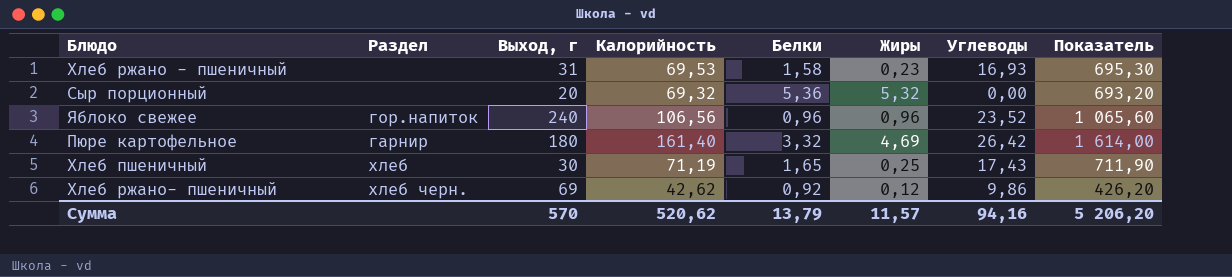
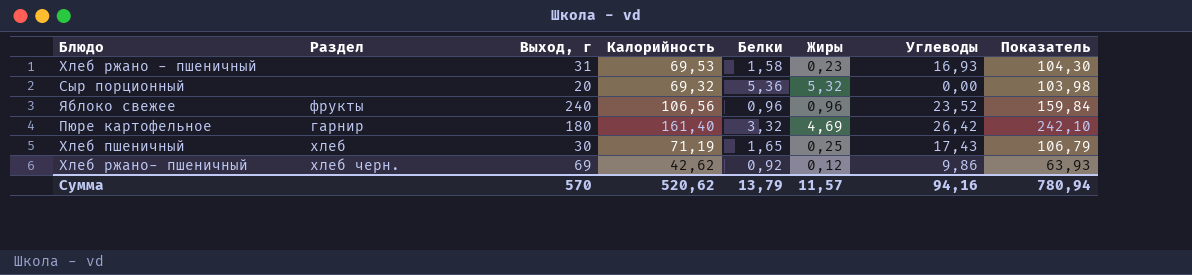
column Показатель | formula: [Калорийность] * 10 -> [Калорийность] * 1,5
Яблоко свежее | Раздел: гор.напиток -> фрукты
Сумма | Показатель: 5 206,20 -> 780,94

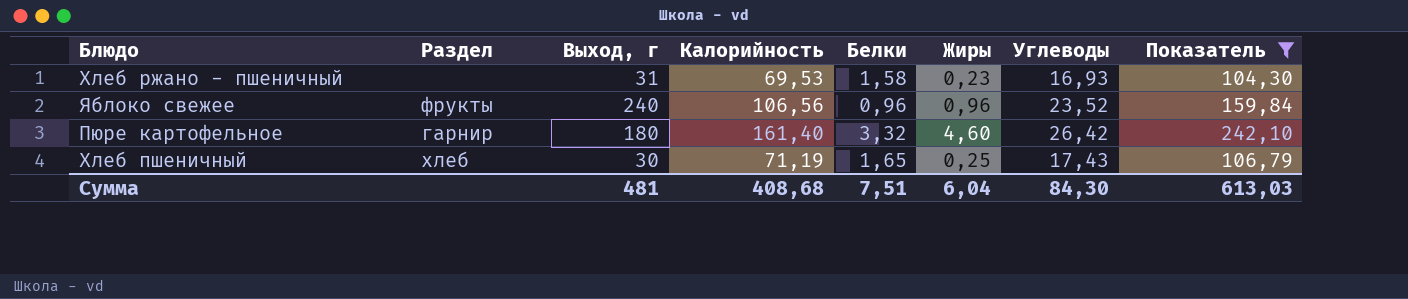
filter: none -> Показатель >= 104,30
Пюре картофельное | Жиры: 4,69 -> 4,60
Сумма | Выход, г: 570 -> 481
Сумма | Калорийность: 520,62 -> 408,68
Сумма | Белки: 13,79 -> 7,51
Сумма | Жиры: 11,57 -> 6,04
Сумма | Углеводы: 94,16 -> 84,30
Сумма | Показатель: 780,94 -> 613,03

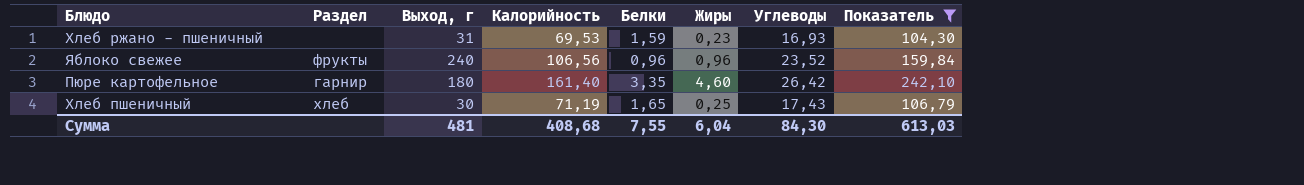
Хлеб ржано - пшеничный | Белки: 1,58 -> 1,59
Пюре картофельное | Белки: 3,32 -> 3,35
Сумма | Белки: 7,51 -> 7,55

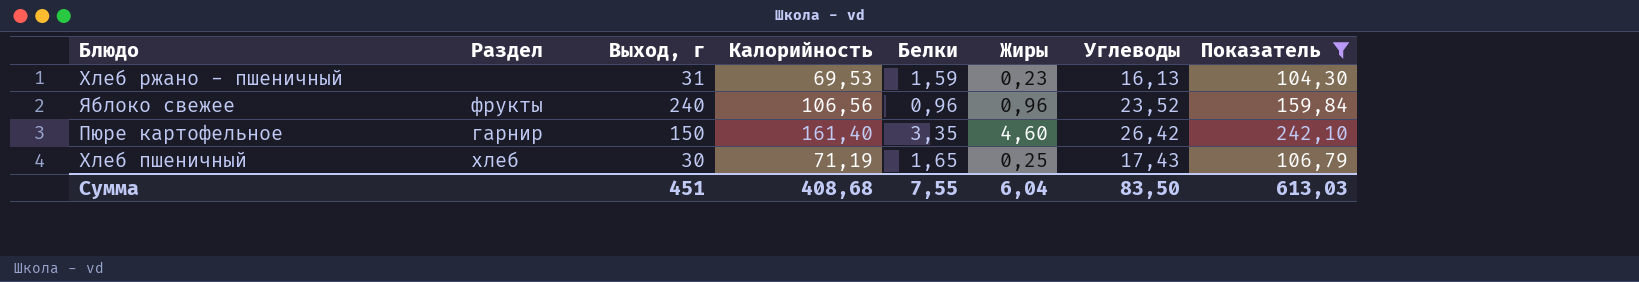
Хлеб ржано - пшеничный | Углеводы: 16,93 -> 16,13
Пюре картофельное | Выход, г: 180 -> 150
Сумма | Выход, г: 481 -> 451
Сумма | Углеводы: 84,30 -> 83,50

